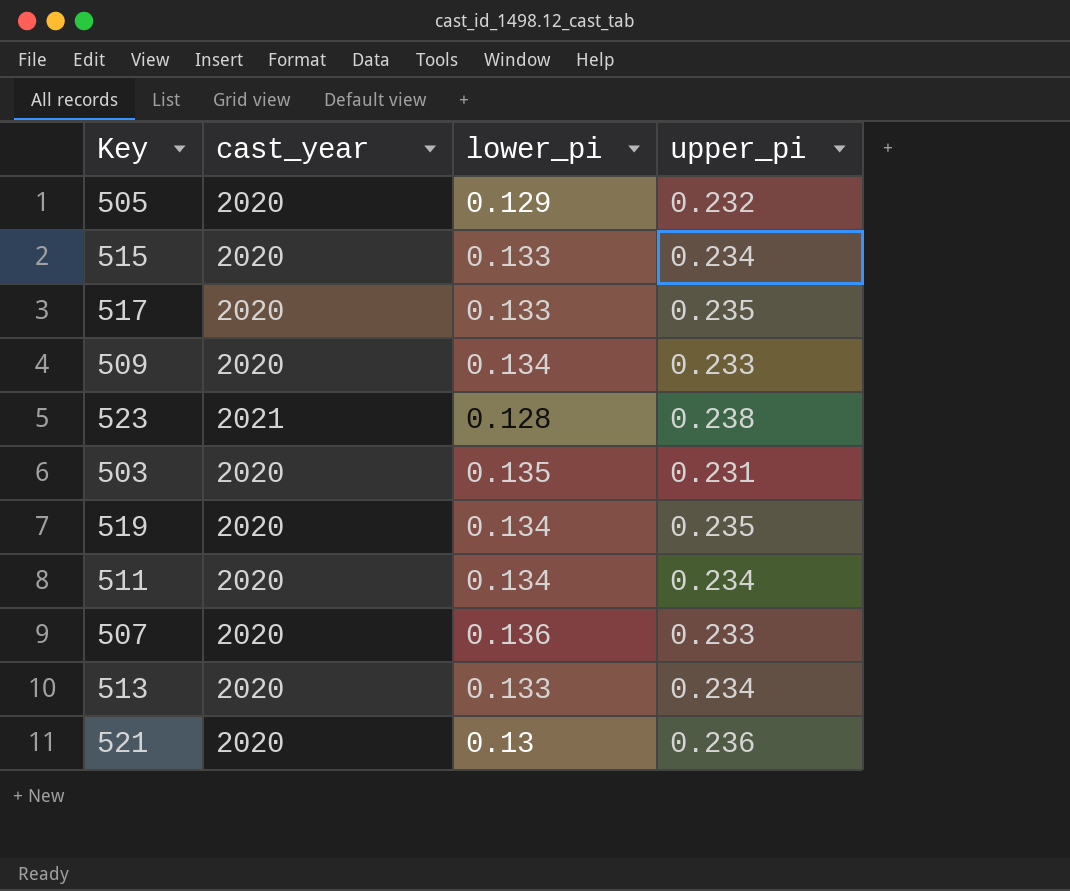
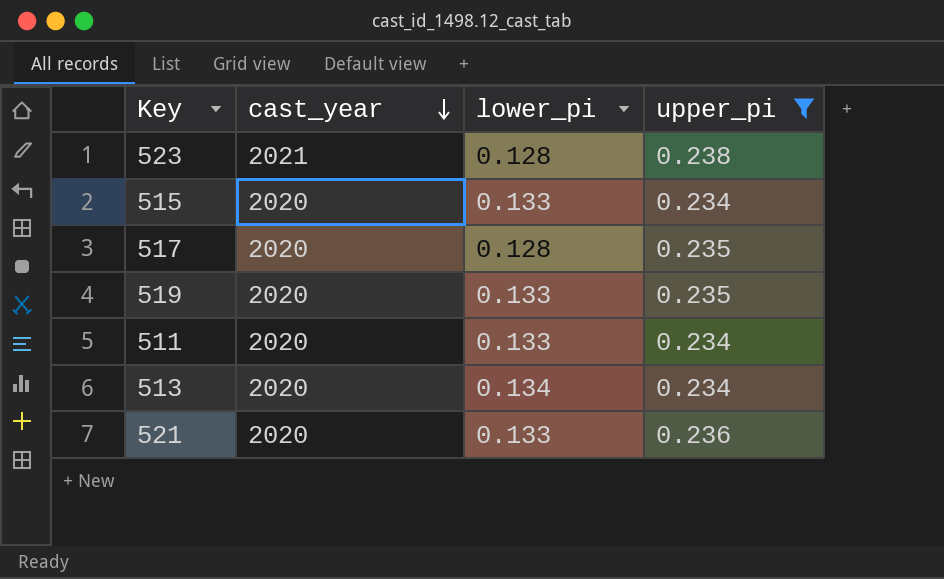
filter: none -> upper_pi >= 0.234
row order: none -> cast_year descending
517 | lower_pi: 0.133 -> 0.128
519 | lower_pi: 0.134 -> 0.133
511 | lower_pi: 0.134 -> 0.133
513 | lower_pi: 0.133 -> 0.134
521 | lower_pi: 0.13 -> 0.133

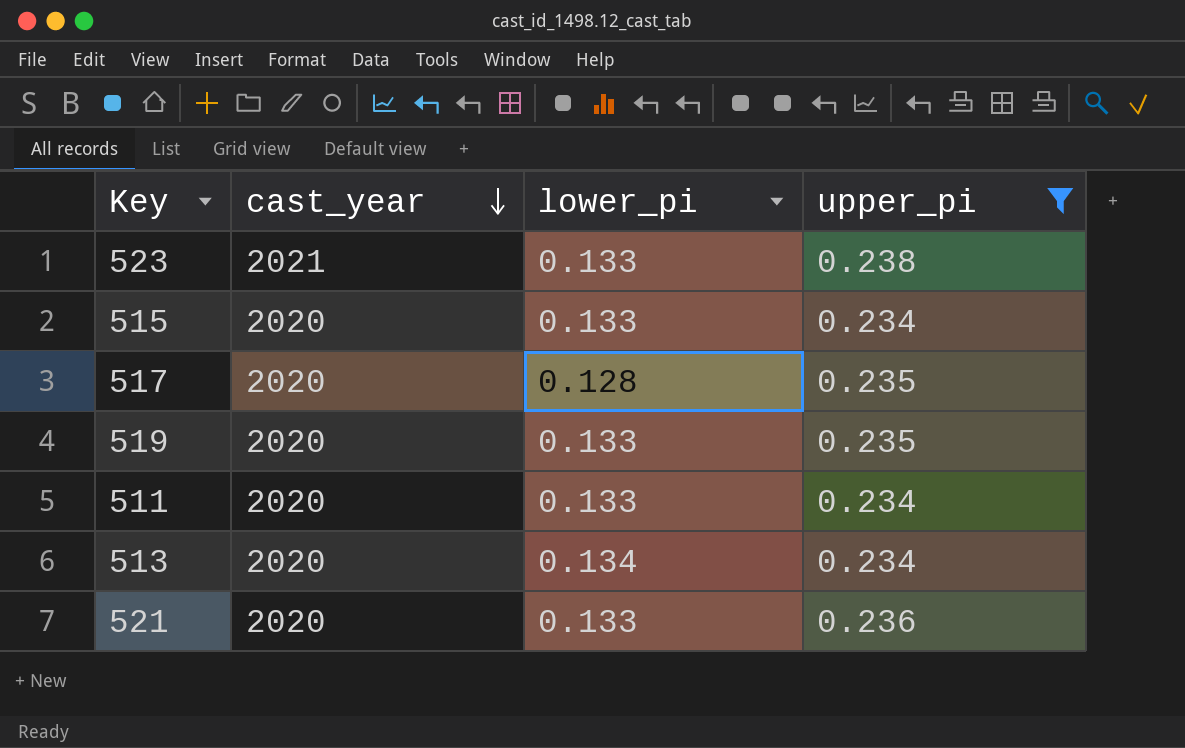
523 | lower_pi: 0.128 -> 0.133

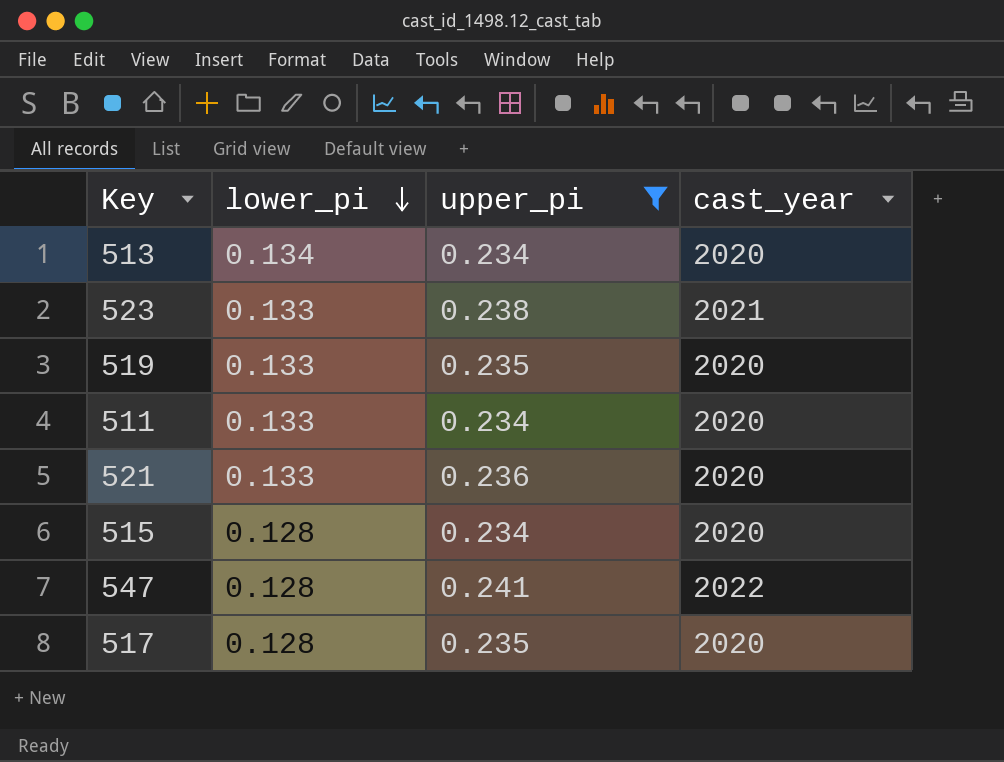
row order: cast_year descending -> lower_pi descending
column cast_year | position: 2 -> 4
515 | lower_pi: 0.133 -> 0.128
row 547: none -> 0.128 | 0.241 | 2022

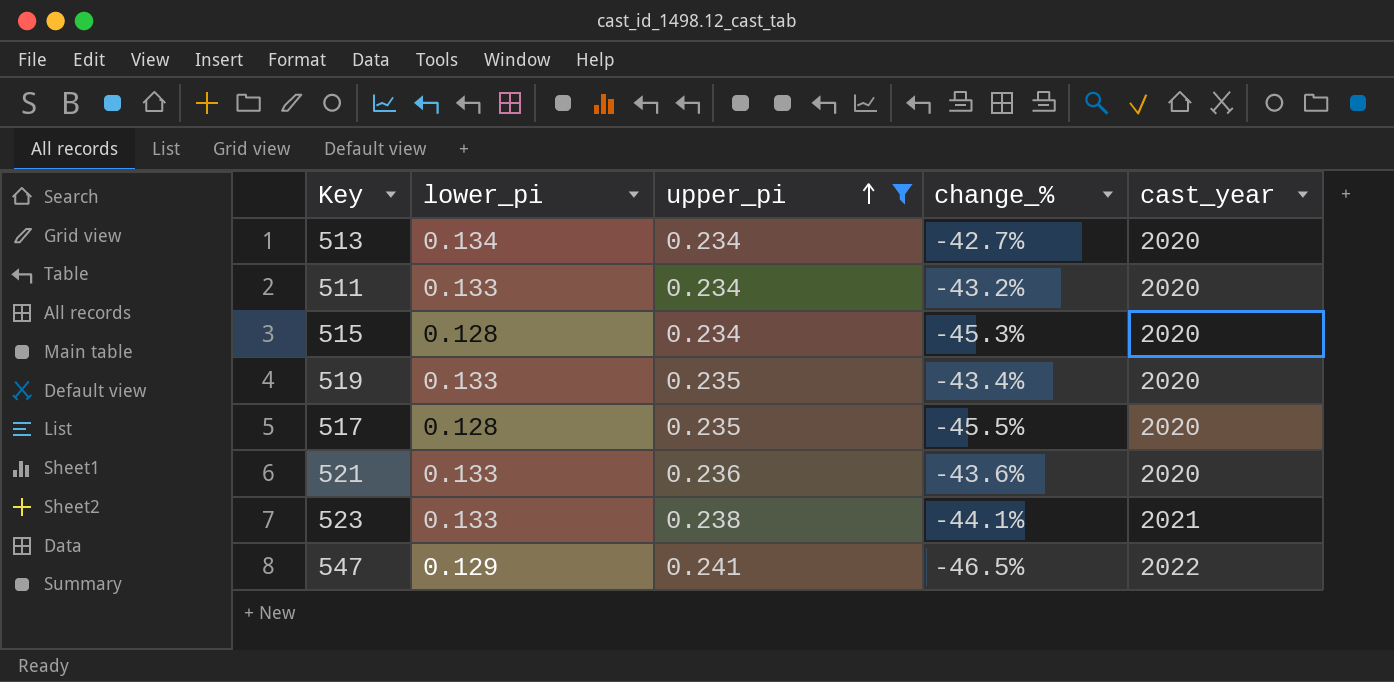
row order: lower_pi descending -> upper_pi ascending
column change_% | formula: none -> ([lower_pi] - [upper_pi]) / [upper_pi]
547 | lower_pi: 0.128 -> 0.129

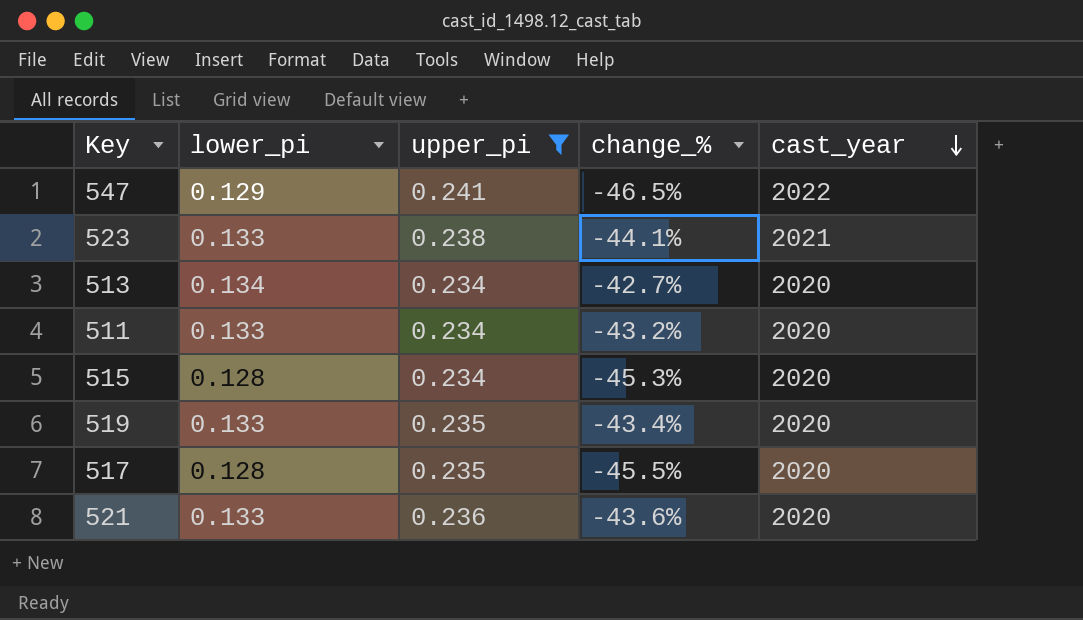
row order: upper_pi ascending -> cast_year descending

